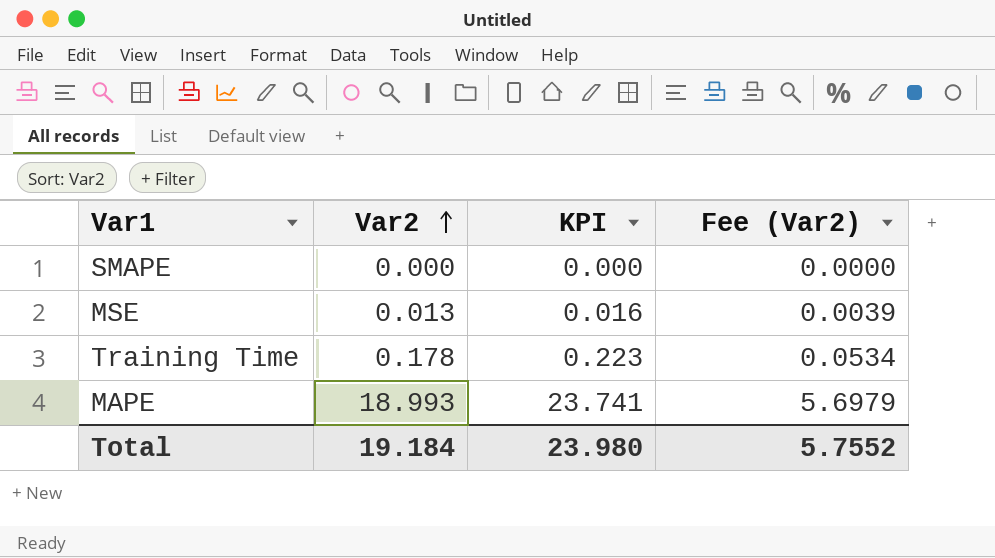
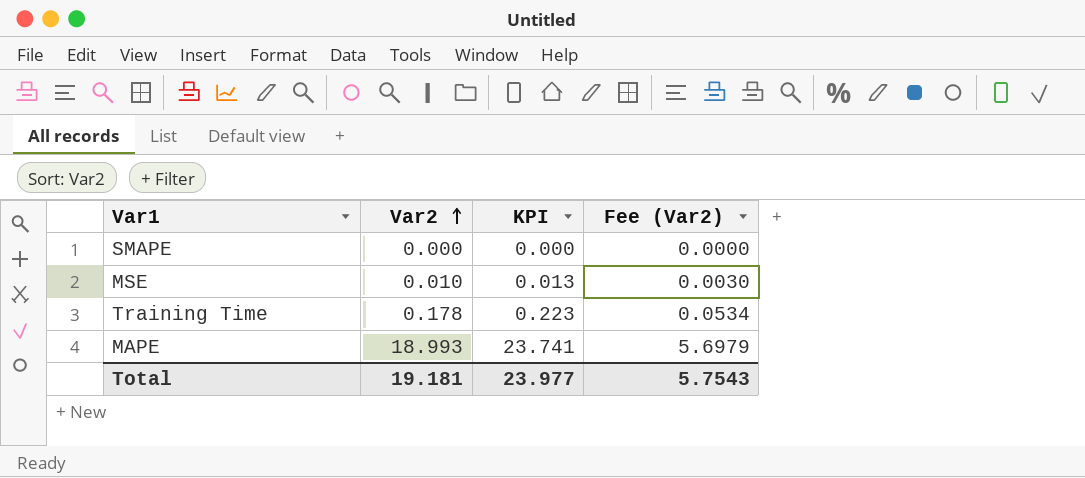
MSE | Var2: 0.013 -> 0.010
MSE | KPI: 0.016 -> 0.013
MSE | Fee (Var2): 0.0039 -> 0.0030
Total | Var2: 19.184 -> 19.181
Total | KPI: 23.980 -> 23.977
Total | Fee (Var2): 5.7552 -> 5.7543

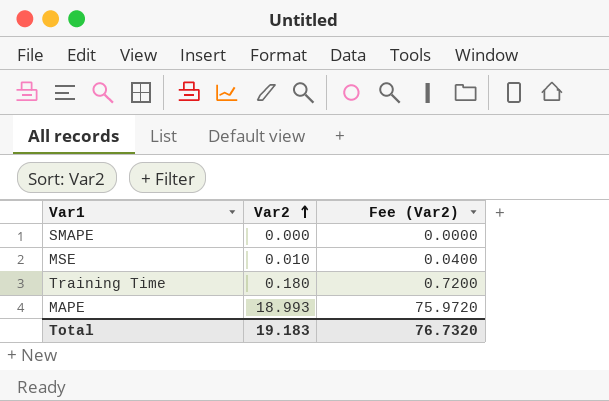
column KPI | formula: [Var2] * 1.25 -> none
column Fee (Var2) | formula: [Var2] * 0.3 -> [Var2] * 4
Training Time | Var2: 0.178 -> 0.180
Total | Var2: 19.181 -> 19.183
Total | Fee (Var2): 5.7543 -> 76.7320

